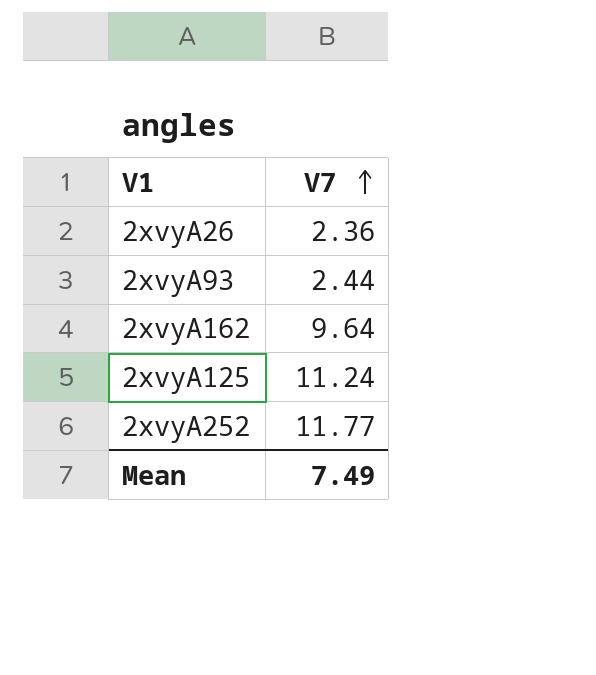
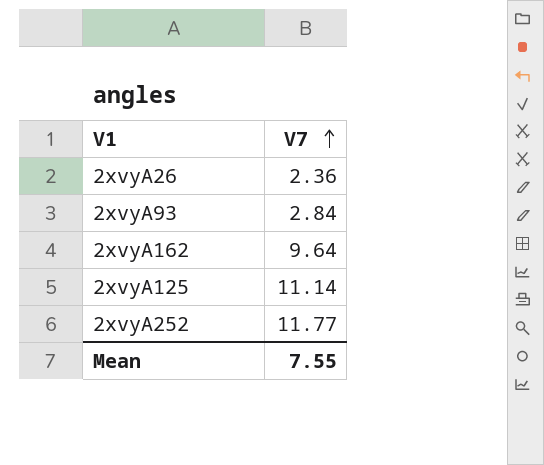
2xvyA93 | V7: 2.44 -> 2.84
2xvyA125 | V7: 11.24 -> 11.14
Mean | V7: 7.49 -> 7.55

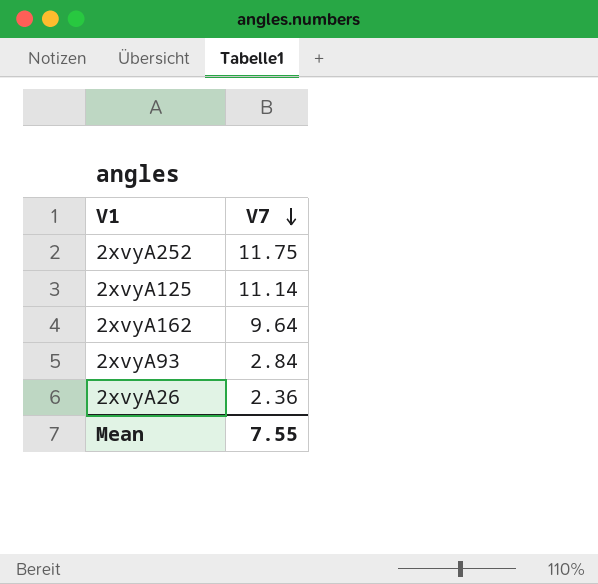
row order: V7 ascending -> V7 descending
2xvyA252 | V7: 11.77 -> 11.75

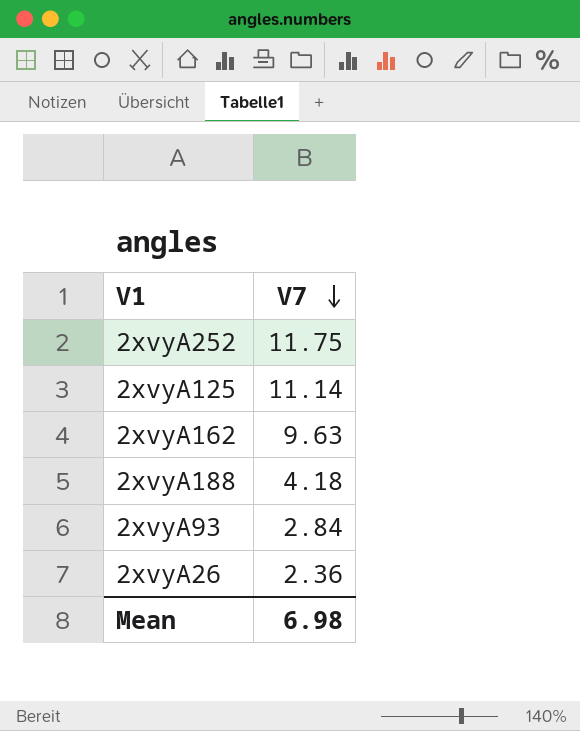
2xvyA162 | V7: 9.64 -> 9.63
row 2xvyA188: none -> 4.18
Mean | V7: 7.55 -> 6.98

